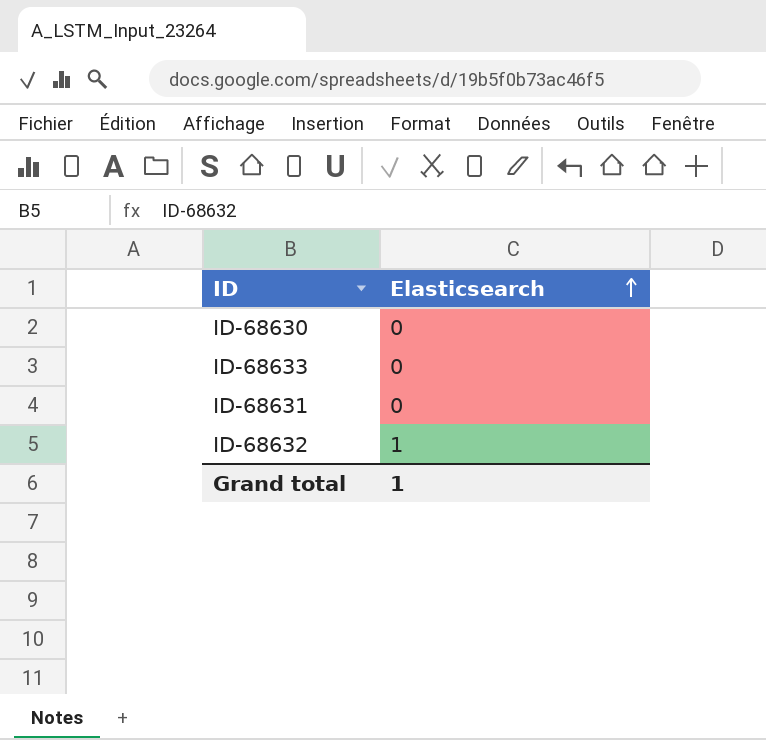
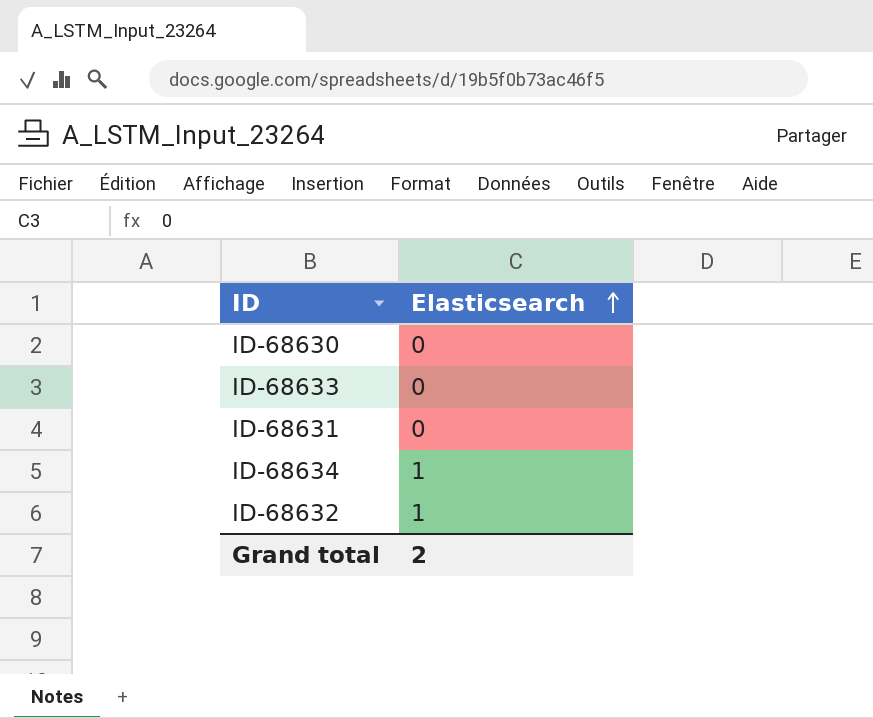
row ID-68634: none -> 1
Grand total | Elasticsearch: 1 -> 2

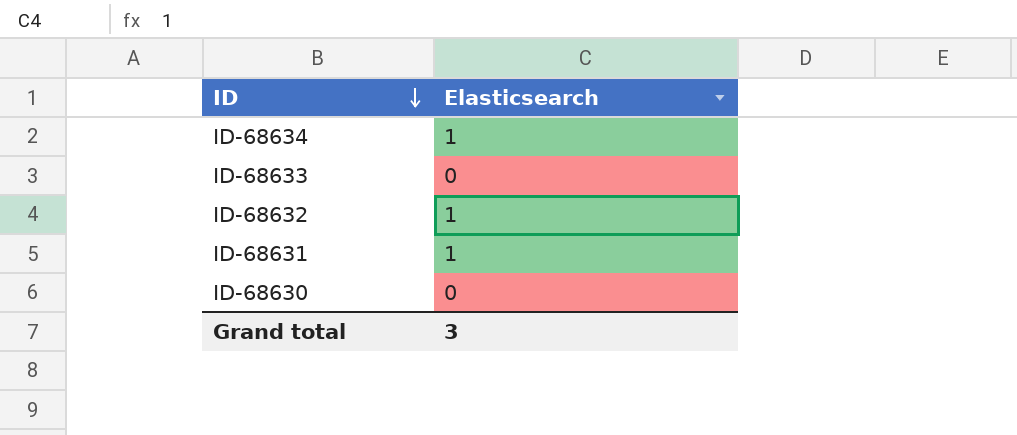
row order: Elasticsearch ascending -> ID descending
ID-68631 | Elasticsearch: 0 -> 1
Grand total | Elasticsearch: 2 -> 3

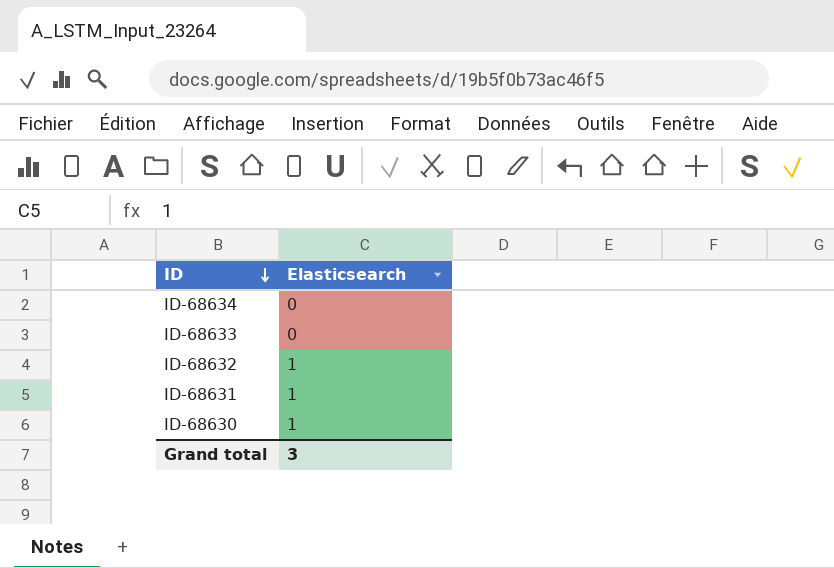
ID-68634 | Elasticsearch: 1 -> 0
ID-68630 | Elasticsearch: 0 -> 1

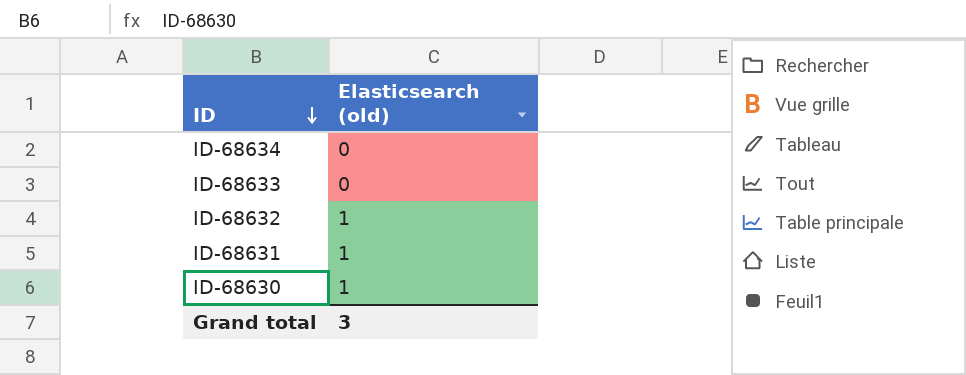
column name: Elasticsearch -> Elasticsearch (old)

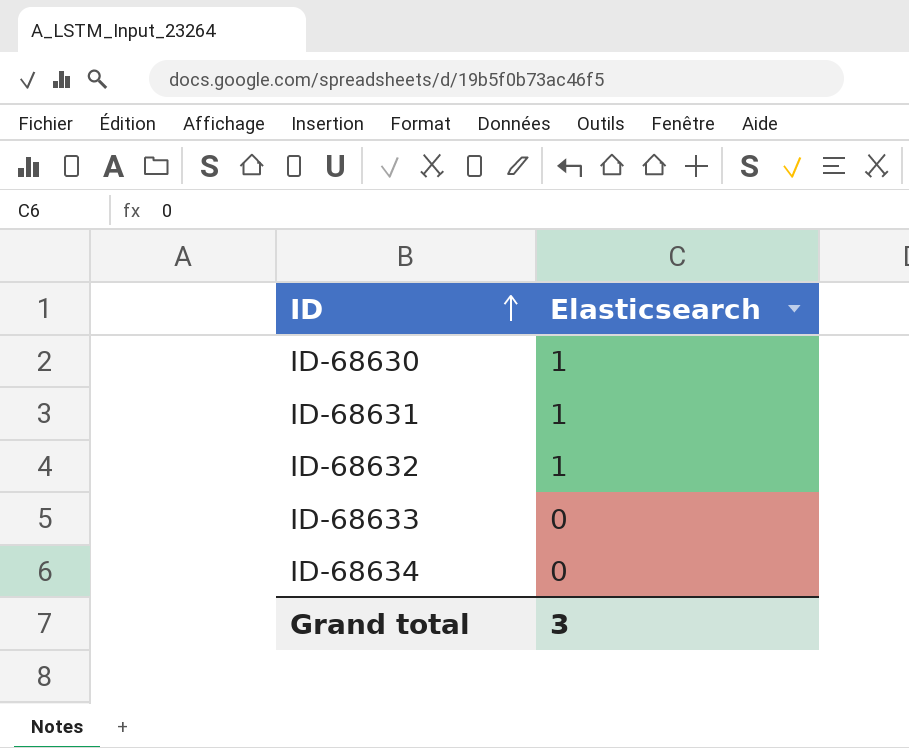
row order: ID descending -> ID ascending
column name: Elasticsearch (old) -> Elasticsearch

